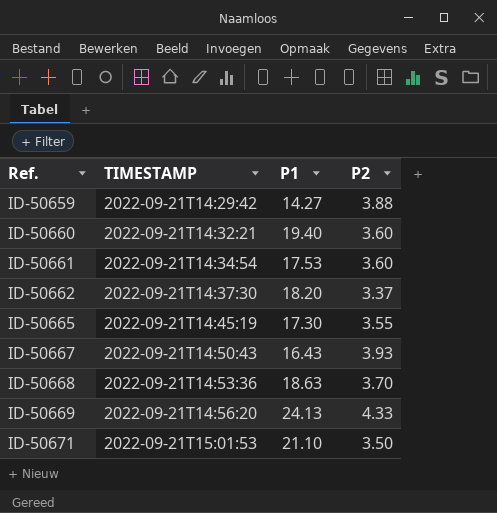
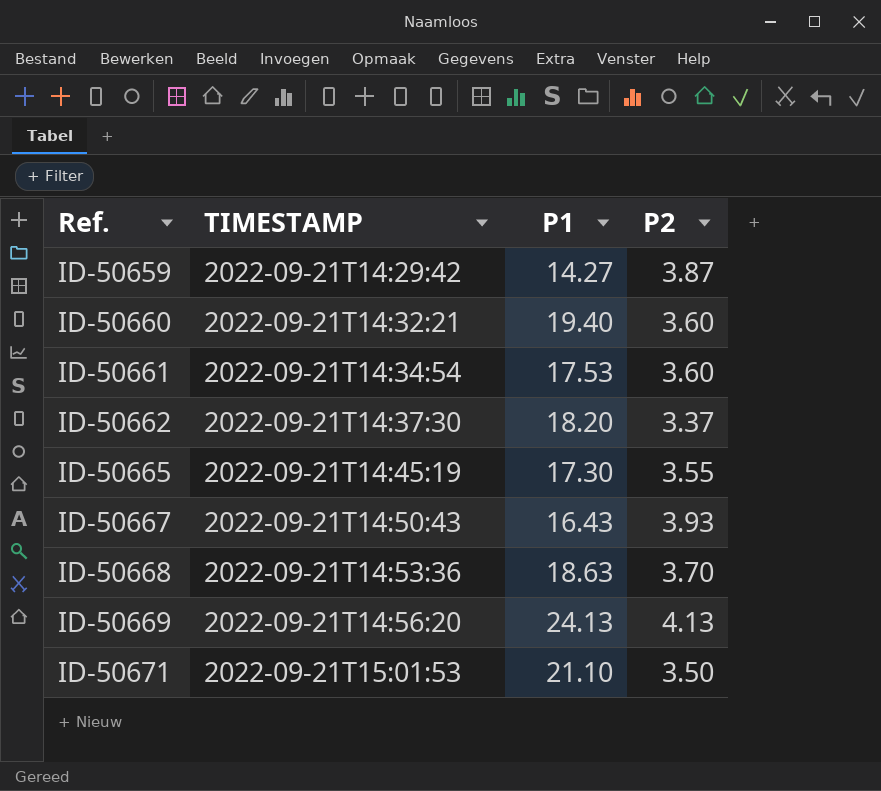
ID-50659 | P2: 3.88 -> 3.87
ID-50669 | P2: 4.33 -> 4.13

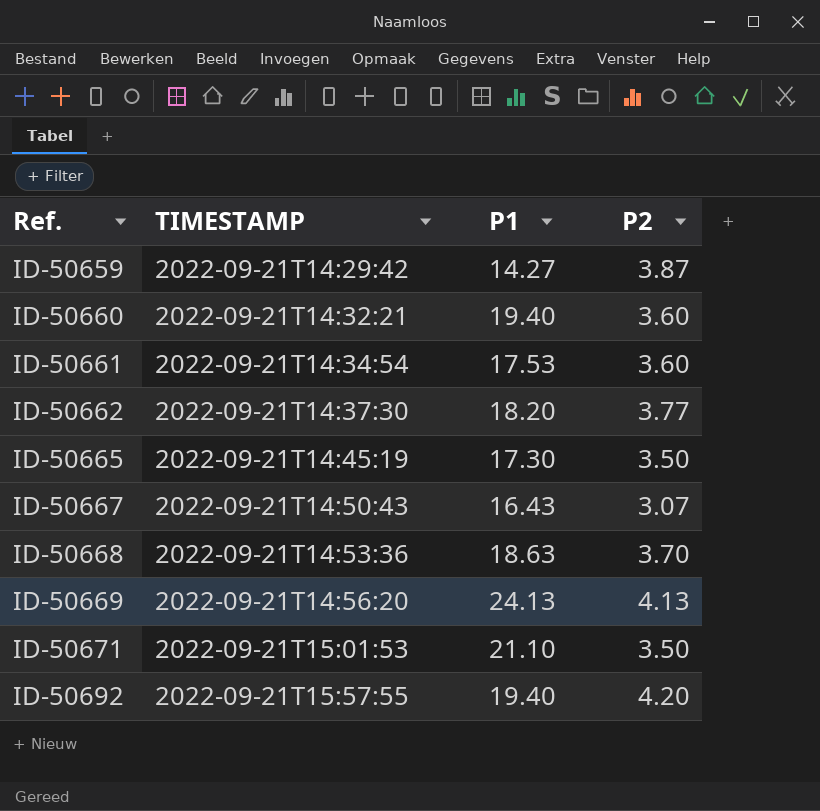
ID-50662 | P2: 3.37 -> 3.77
ID-50665 | P2: 3.55 -> 3.50
ID-50667 | P2: 3.93 -> 3.07
row ID-50692: none -> 2022-09-21T15:57:55 | 19.40 | 4.20

